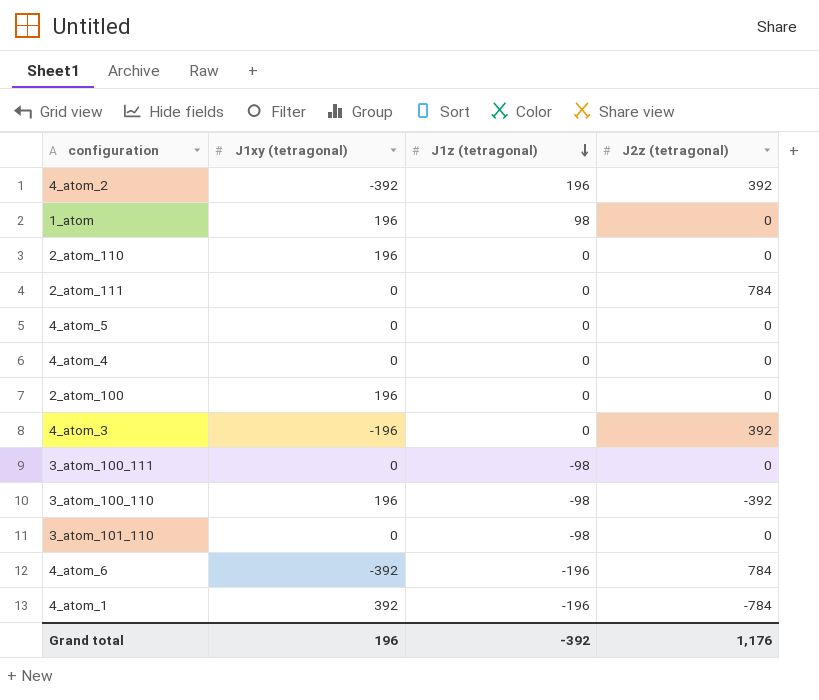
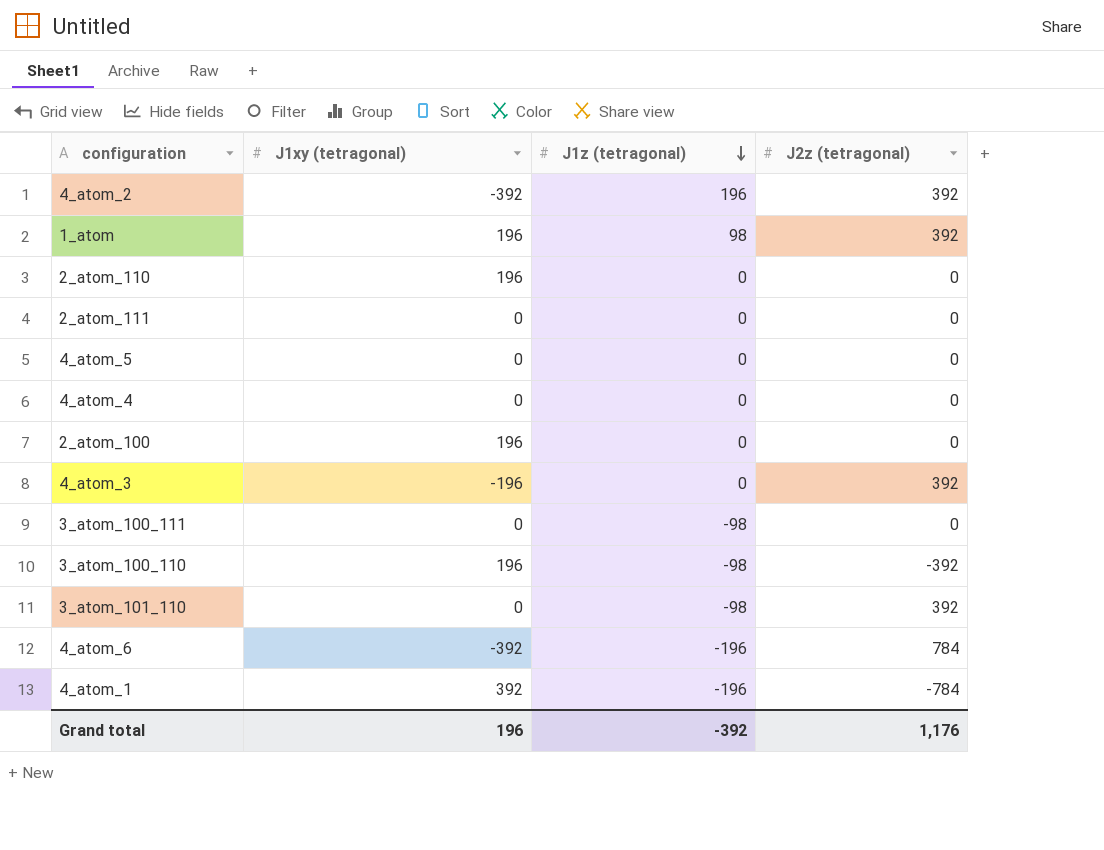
1_atom | J2z (tetragonal): 0 -> 392
2_atom_111 | J2z (tetragonal): 784 -> 0
3_atom_101_110 | J2z (tetragonal): 0 -> 392

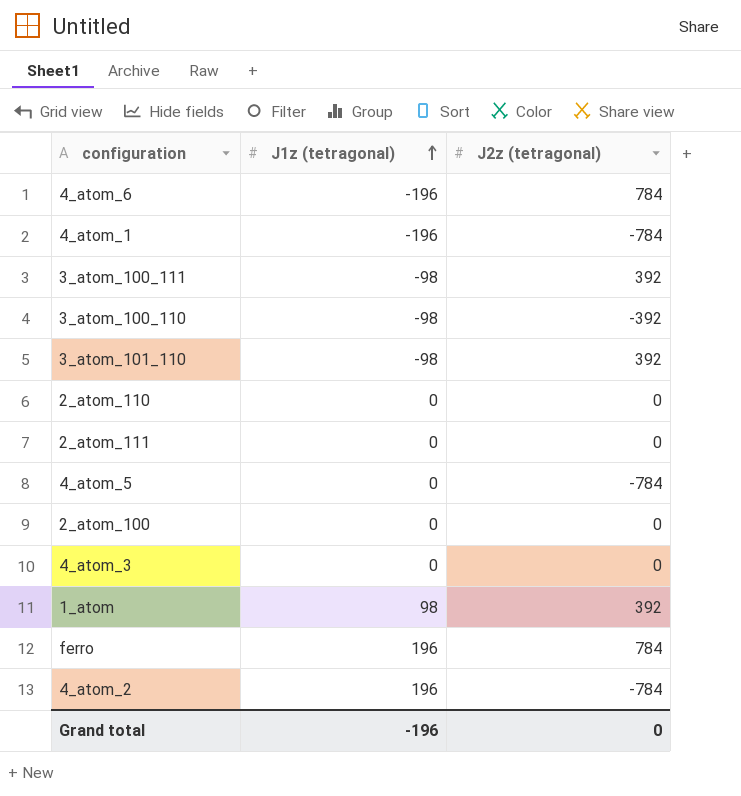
row order: J1z (tetragonal) descending -> J1z (tetragonal) ascending
column J1xy (tetragonal) | position: 2 -> none
row 4_atom_4: 0 | 0 | 0 -> none
3_atom_100_111 | J2z (tetragonal): 0 -> 392
4_atom_5 | J2z (tetragonal): 0 -> -784
4_atom_3 | J2z (tetragonal): 392 -> 0
row ferro: none -> 196 | 784
4_atom_2 | J2z (tetragonal): 392 -> -784
Grand total | J1z (tetragonal): -392 -> -196
Grand total | J2z (tetragonal): 1,176 -> 0

